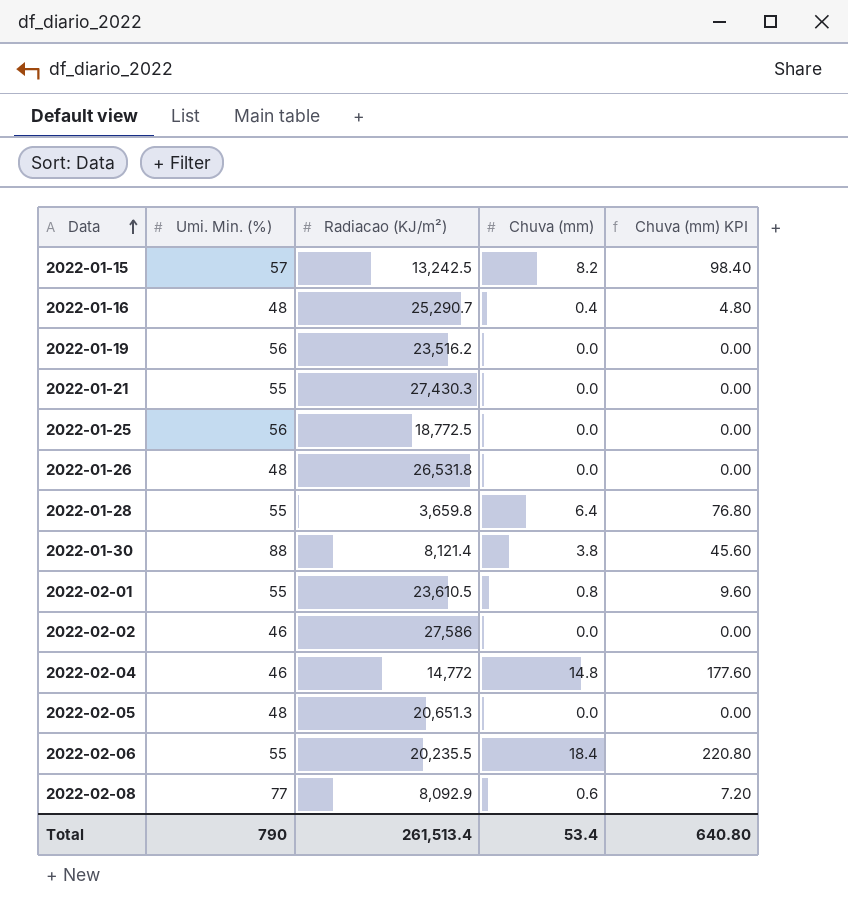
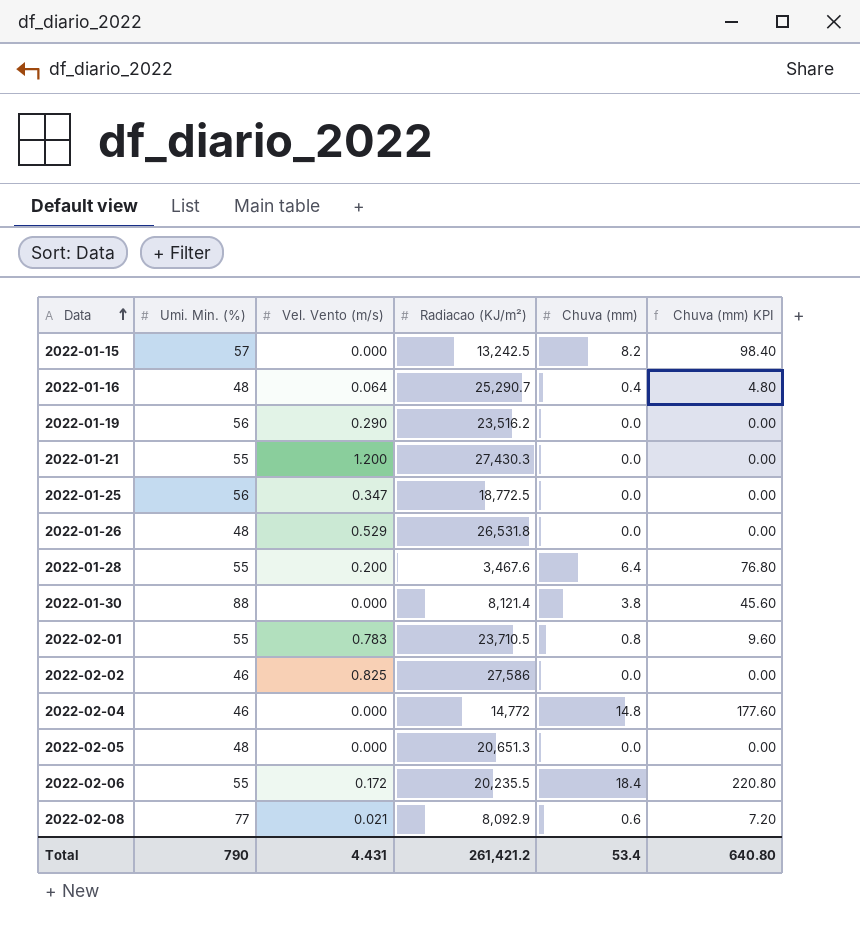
column Vel. Vento (m/s) | position: none -> 3
2022-01-28 | Radiacao (KJ/m²): 3,659.8 -> 3,467.6
2022-02-01 | Radiacao (KJ/m²): 23,610.5 -> 23,710.5
Total | Radiacao (KJ/m²): 261,513.4 -> 261,421.2

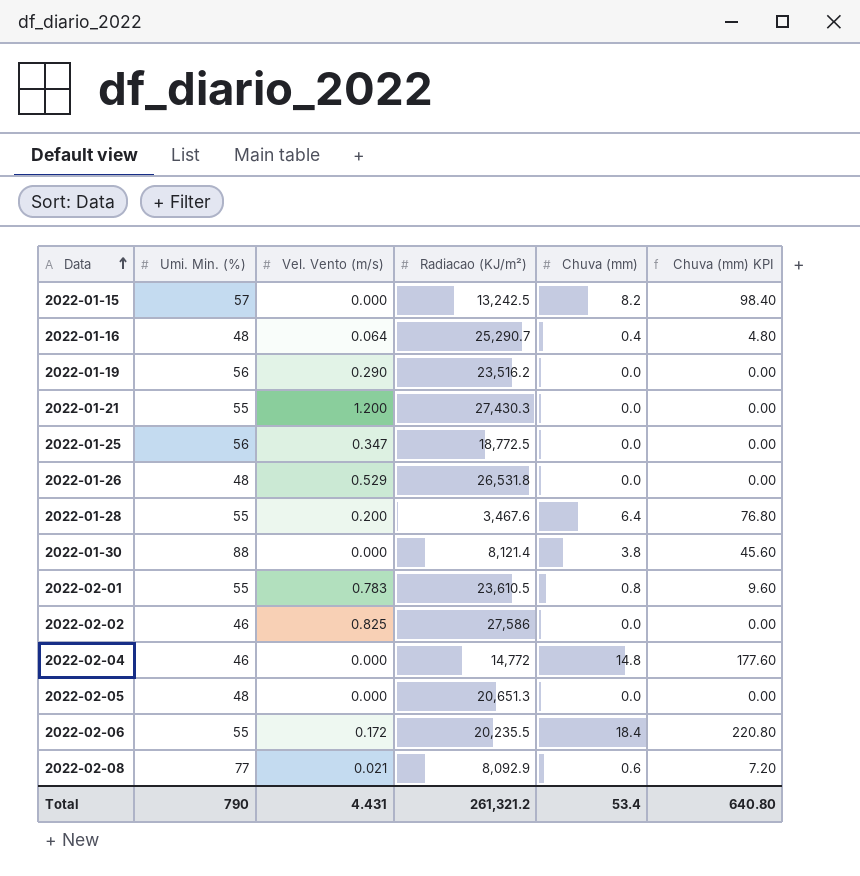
2022-02-01 | Radiacao (KJ/m²): 23,710.5 -> 23,610.5
Total | Radiacao (KJ/m²): 261,421.2 -> 261,321.2

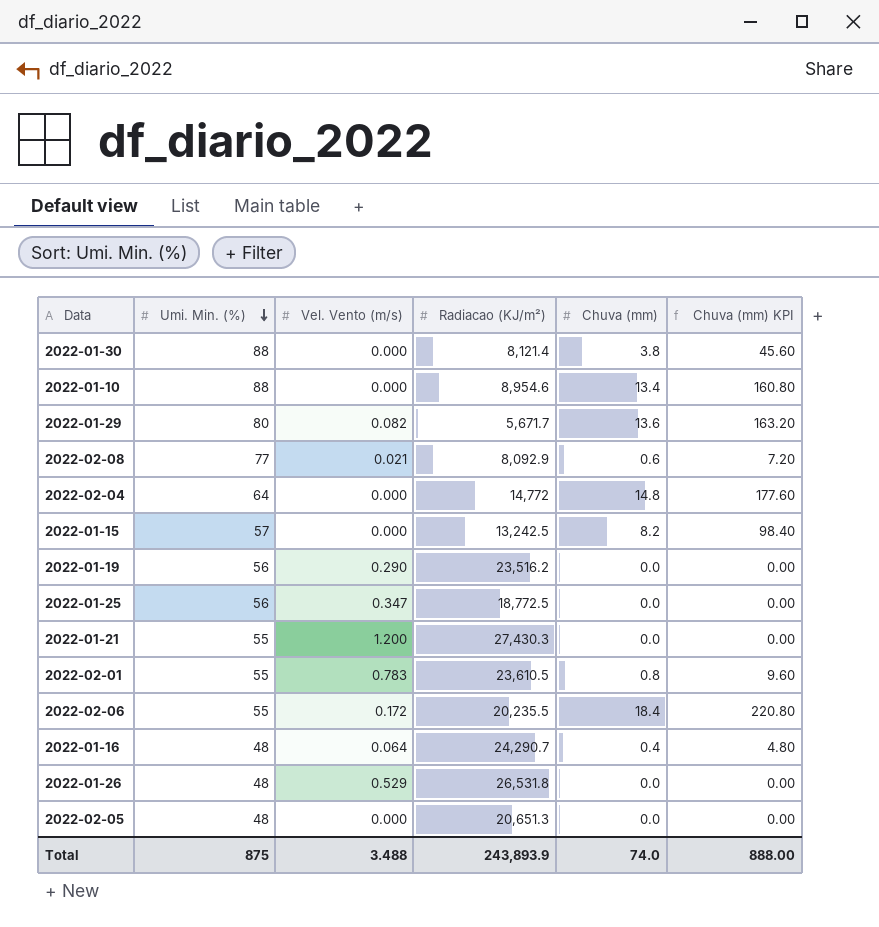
row order: Data ascending -> Umi. Min. (%) descending
row 2022-01-28: 55 | 0.200 | 3,467.6 | 6.4 | 76.80 -> none
row 2022-02-02: 46 | 0.825 | 27,586 | 0.0 | 0.00 -> none
row 2022-01-10: none -> 88 | 0.000 | 8,954.6 | 13.4 | 160.80
row 2022-01-29: none -> 80 | 0.082 | 5,671.7 | 13.6 | 163.20
2022-02-04 | Umi. Min. (%): 46 -> 64
2022-01-16 | Radiacao (KJ/m²): 25,290.7 -> 24,290.7
Total | Umi. Min. (%): 790 -> 875
Total | Vel. Vento (m/s): 4.431 -> 3.488
Total | Radiacao (KJ/m²): 261,321.2 -> 243,893.9
Total | Chuva (mm): 53.4 -> 74.0
Total | Chuva (mm) KPI: 640.80 -> 888.00

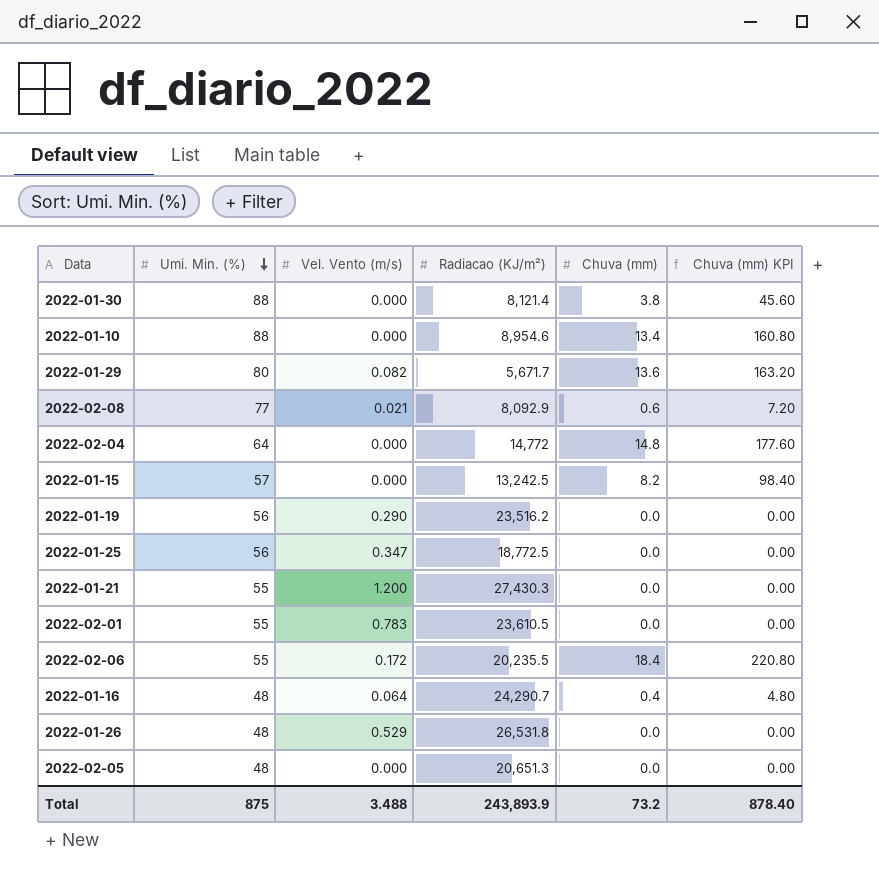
2022-02-01 | Chuva (mm): 0.8 -> 0.0
2022-02-01 | Chuva (mm) KPI: 9.60 -> 0.00
Total | Chuva (mm): 74.0 -> 73.2
Total | Chuva (mm) KPI: 888.00 -> 878.40

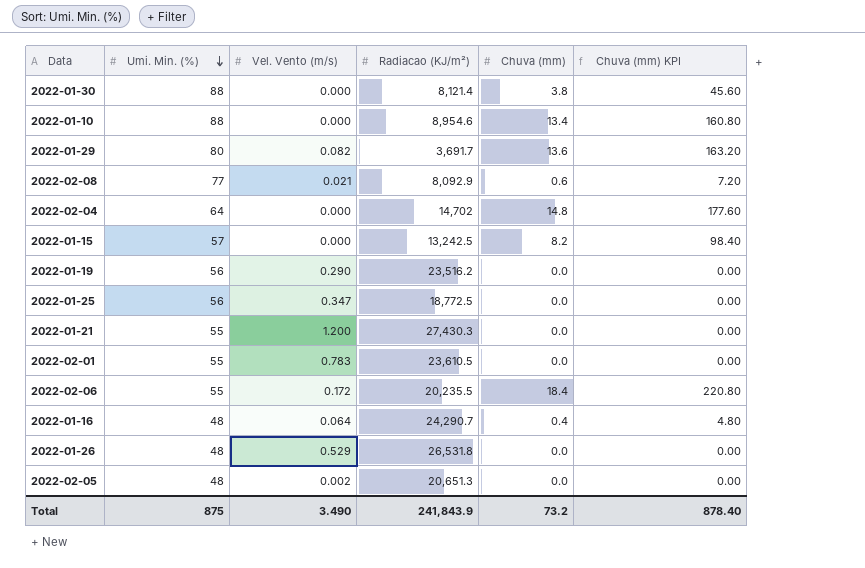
2022-01-29 | Radiacao (KJ/m²): 5,671.7 -> 3,691.7
2022-02-04 | Radiacao (KJ/m²): 14,772 -> 14,702
2022-02-05 | Vel. Vento (m/s): 0.000 -> 0.002
Total | Vel. Vento (m/s): 3.488 -> 3.490
Total | Radiacao (KJ/m²): 243,893.9 -> 241,843.9

